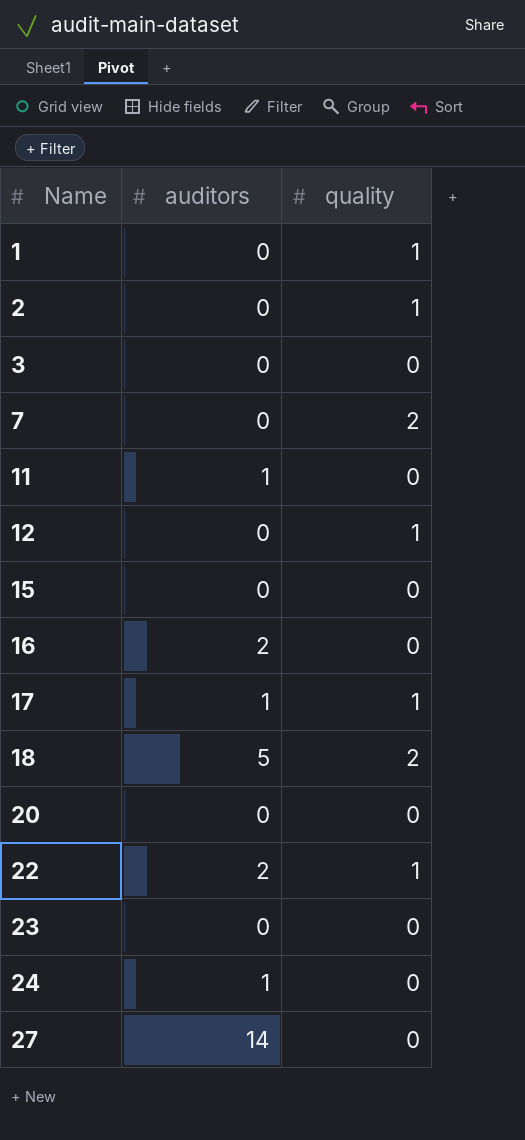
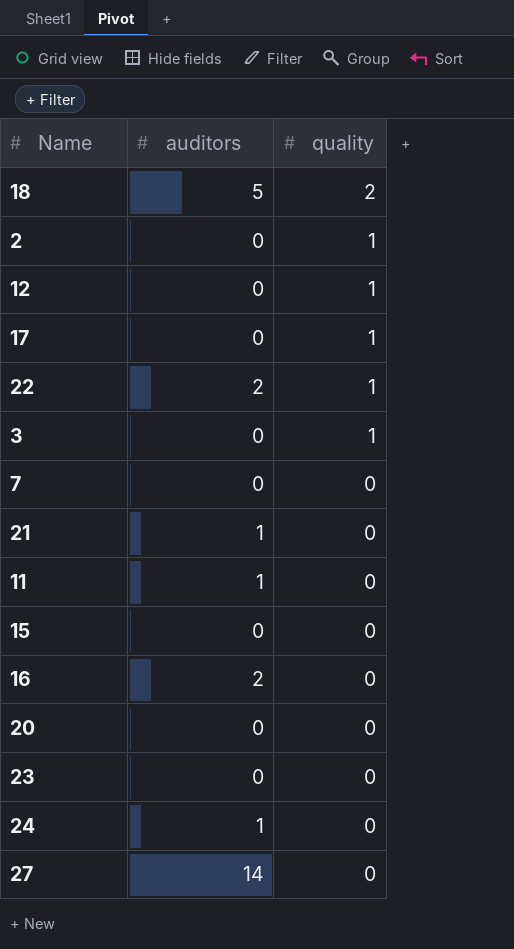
row order: Name ascending -> quality descending
row 1: 0 | 1 -> none
17 | auditors: 1 -> 0
3 | quality: 0 -> 1
7 | quality: 2 -> 0
row 21: none -> 1 | 0

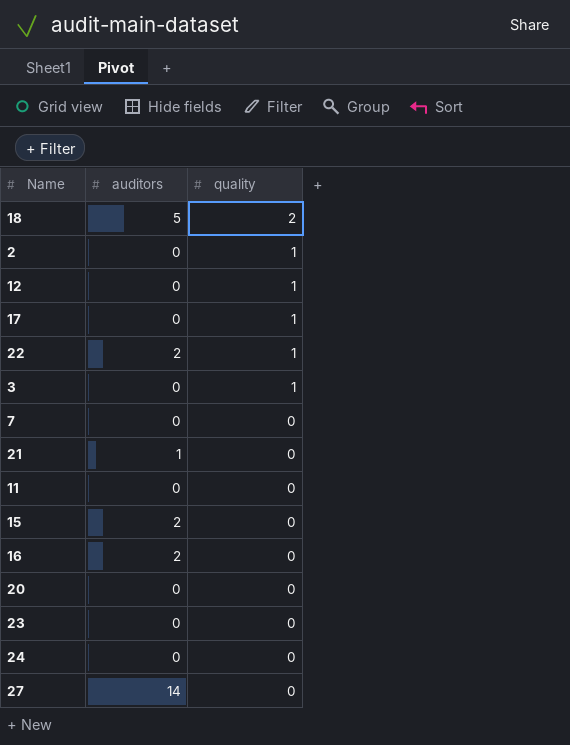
11 | auditors: 1 -> 0
15 | auditors: 0 -> 2
24 | auditors: 1 -> 0

